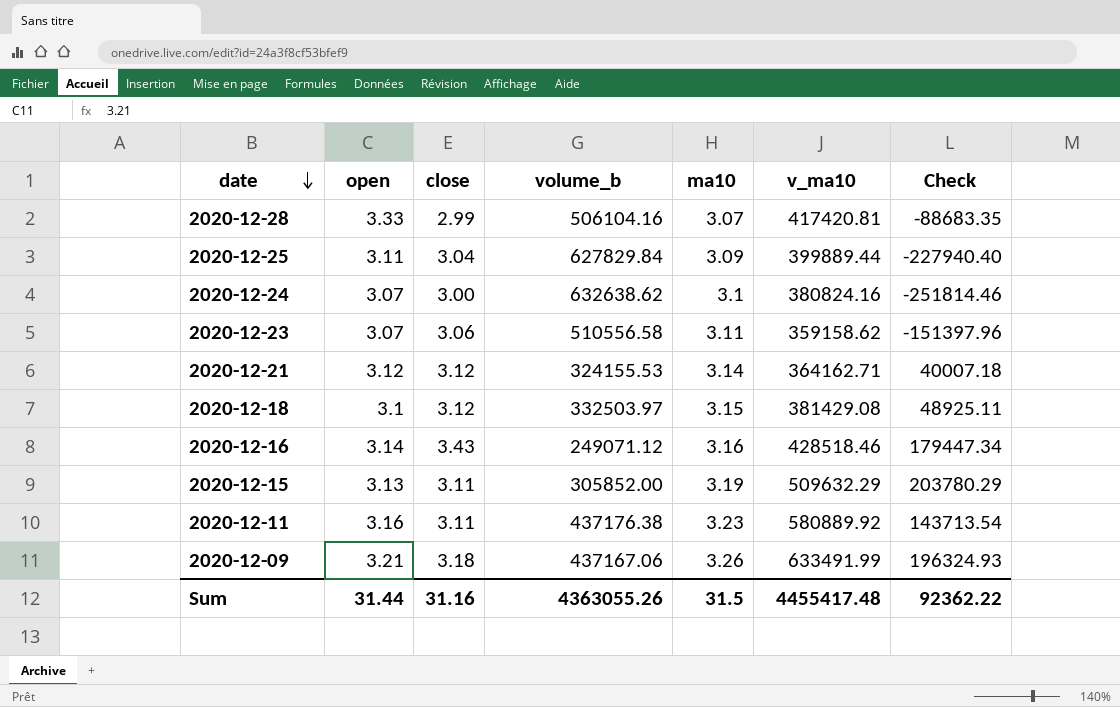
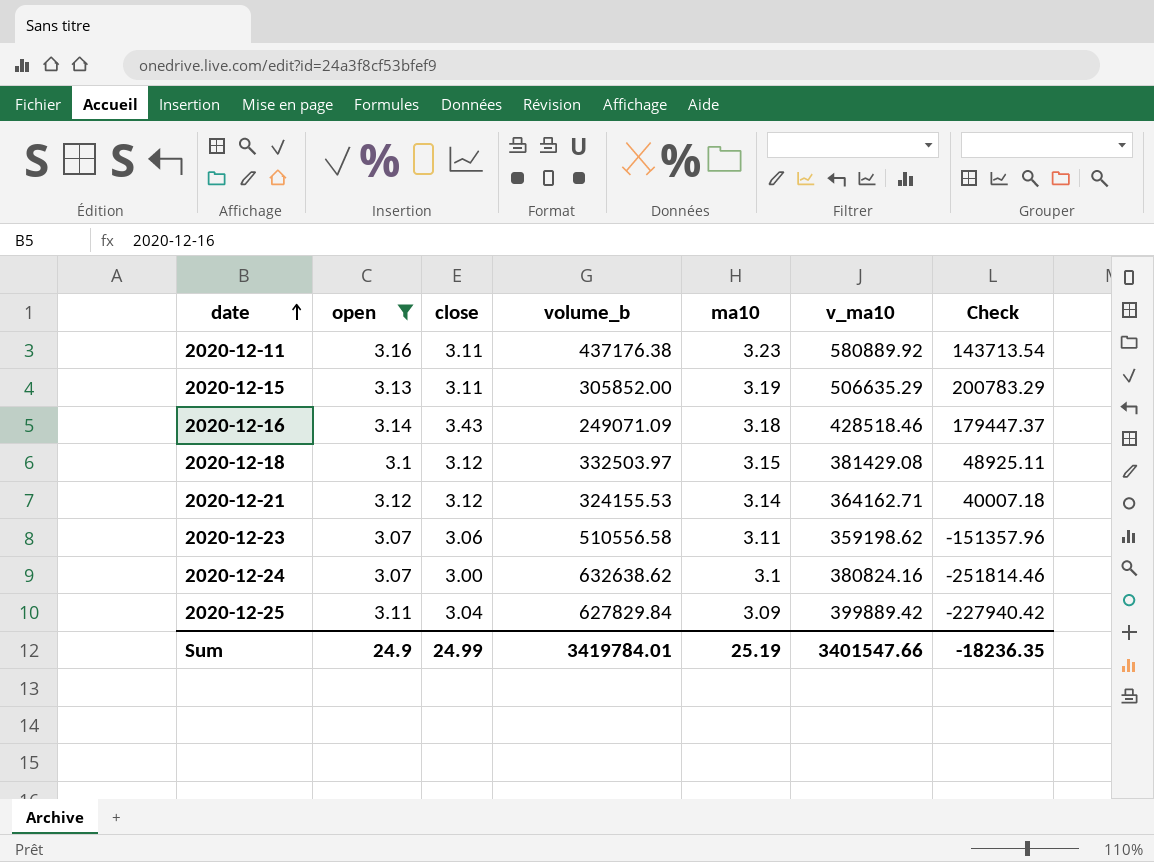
filter: none -> open <= 3.16
row order: date descending -> date ascending
2020-12-15 | v_ma10: 509632.29 -> 506635.29
2020-12-15 | Check: 203780.29 -> 200783.29
2020-12-16 | volume_b: 249071.12 -> 249071.09
2020-12-16 | ma10: 3.16 -> 3.18
2020-12-16 | Check: 179447.34 -> 179447.37
2020-12-23 | v_ma10: 359158.62 -> 359198.62
2020-12-23 | Check: -151397.96 -> -151357.96
2020-12-25 | v_ma10: 399889.44 -> 399889.42
2020-12-25 | Check: -227940.40 -> -227940.42
Sum | open: 31.44 -> 24.9
Sum | close: 31.16 -> 24.99
Sum | volume_b: 4363055.26 -> 3419784.01
Sum | ma10: 31.5 -> 25.19
Sum | v_ma10: 4455417.48 -> 3401547.66
Sum | Check: 92362.22 -> -18236.35

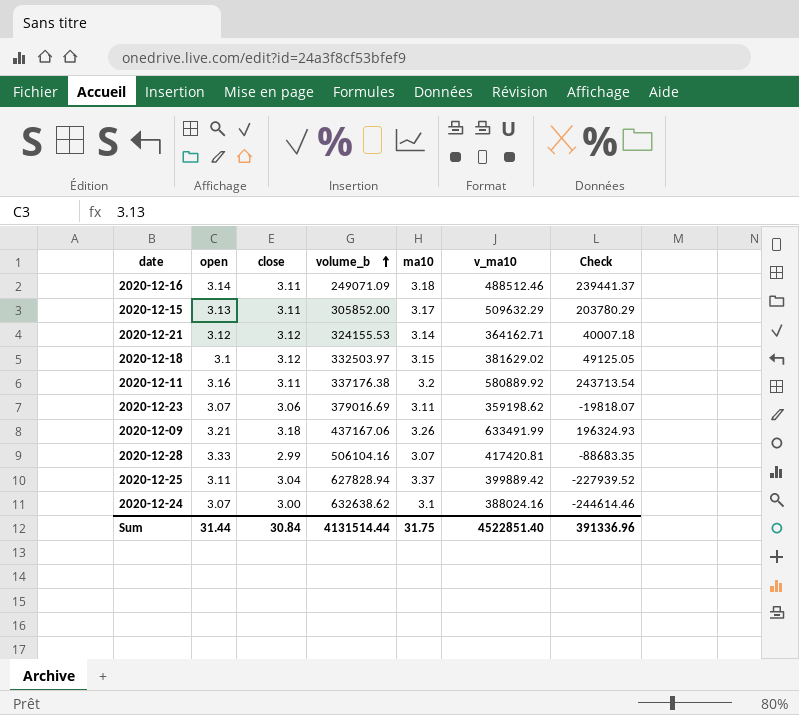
filter: open <= 3.16 -> none
row order: date ascending -> volume_b ascending
2020-12-16 | close: 3.43 -> 3.11
2020-12-16 | v_ma10: 428518.46 -> 488512.46
2020-12-16 | Check: 179447.37 -> 239441.37
2020-12-15 | ma10: 3.19 -> 3.17
2020-12-15 | v_ma10: 506635.29 -> 509632.29
2020-12-15 | Check: 200783.29 -> 203780.29
2020-12-18 | v_ma10: 381429.08 -> 381629.02
2020-12-18 | Check: 48925.11 -> 49125.05
2020-12-11 | volume_b: 437176.38 -> 337176.38
2020-12-11 | ma10: 3.23 -> 3.2
2020-12-11 | Check: 143713.54 -> 243713.54
2020-12-23 | volume_b: 510556.58 -> 379016.69
2020-12-23 | Check: -151357.96 -> -19818.07
2020-12-25 | volume_b: 627829.84 -> 627828.94
2020-12-25 | ma10: 3.09 -> 3.37
2020-12-25 | Check: -227940.42 -> -227939.52
2020-12-24 | v_ma10: 380824.16 -> 388024.16
2020-12-24 | Check: -251814.46 -> -244614.46
Sum | open: 24.9 -> 31.44
Sum | close: 24.99 -> 30.84
Sum | volume_b: 3419784.01 -> 4131514.44
Sum | ma10: 25.19 -> 31.75
Sum | v_ma10: 3401547.66 -> 4522851.40
Sum | Check: -18236.35 -> 391336.96

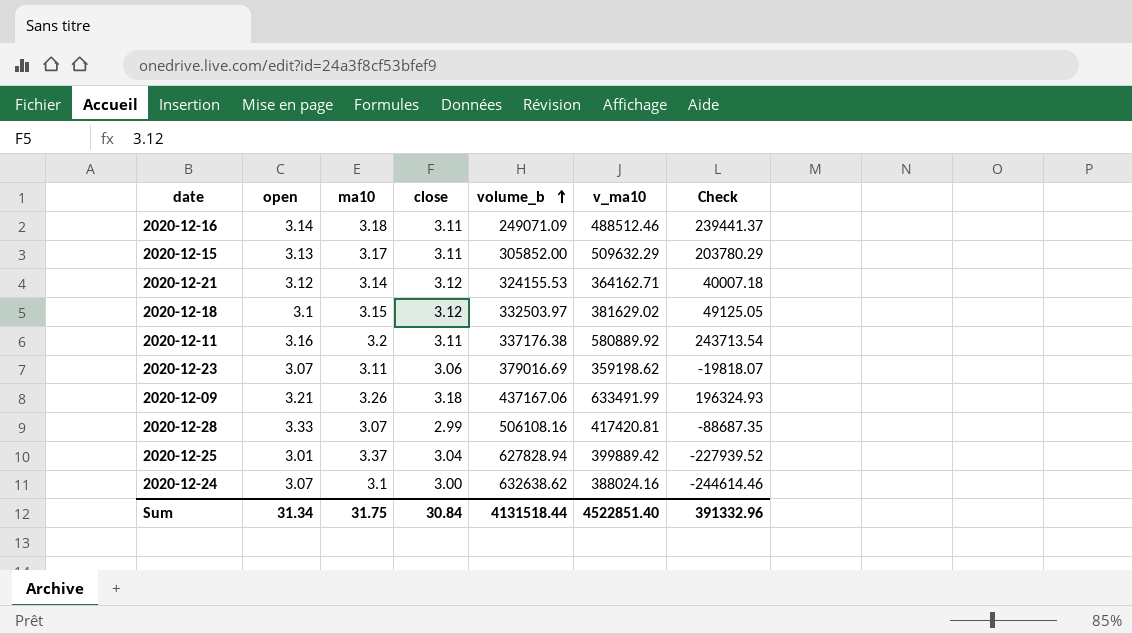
column ma10 | position: 5 -> 3
2020-12-28 | volume_b: 506104.16 -> 506108.16
2020-12-28 | Check: -88683.35 -> -88687.35
2020-12-25 | open: 3.11 -> 3.01
Sum | open: 31.44 -> 31.34
Sum | volume_b: 4131514.44 -> 4131518.44
Sum | Check: 391336.96 -> 391332.96

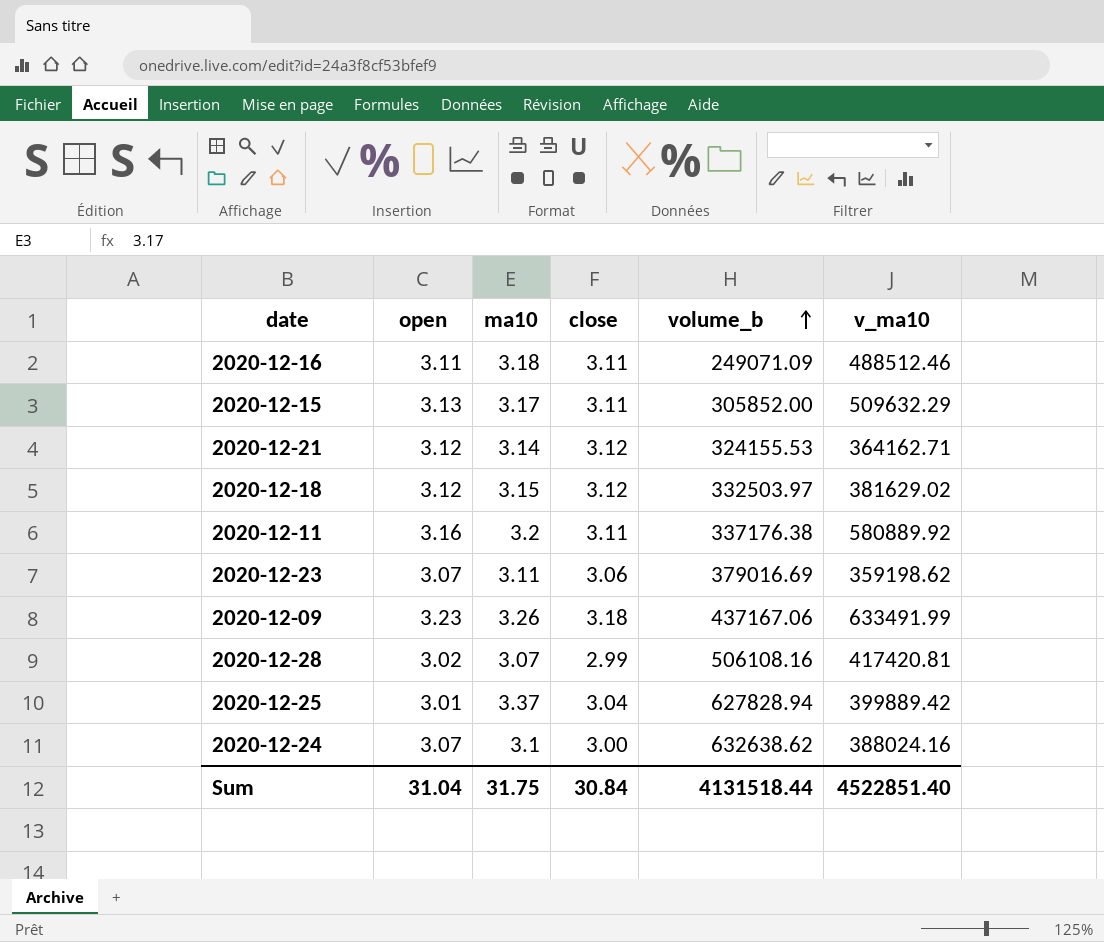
column Check | formula: [v_ma10] - [volume_b] -> none
2020-12-16 | open: 3.14 -> 3.11
2020-12-18 | open: 3.1 -> 3.12
2020-12-09 | open: 3.21 -> 3.23
2020-12-28 | open: 3.33 -> 3.02
Sum | open: 31.34 -> 31.04

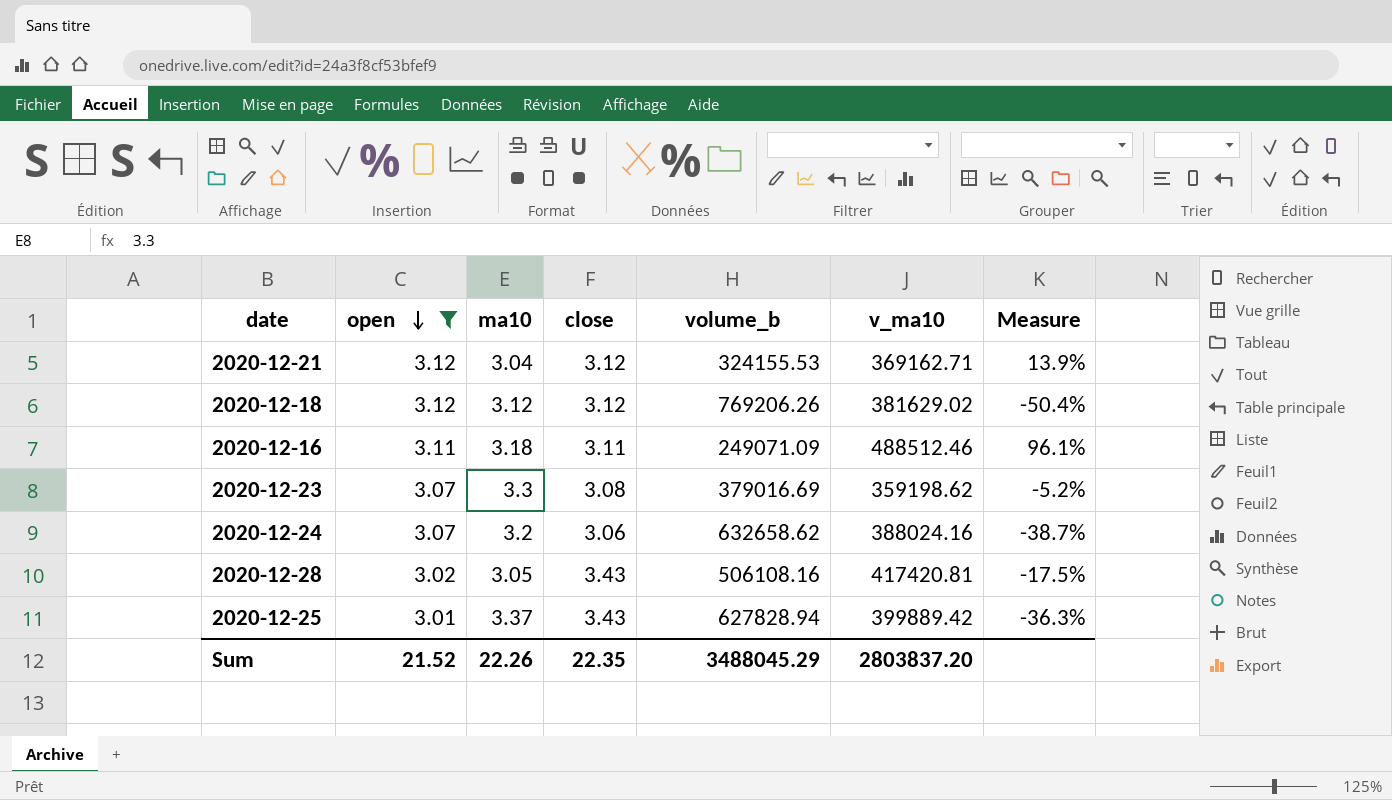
filter: none -> open <= 3.12
row order: volume_b ascending -> open descending
column Measure | formula: none -> ([v_ma10] - [volume_b]) / [volume_b]
2020-12-21 | ma10: 3.14 -> 3.04
2020-12-21 | v_ma10: 364162.71 -> 369162.71
2020-12-18 | ma10: 3.15 -> 3.12
2020-12-18 | volume_b: 332503.97 -> 769206.26
2020-12-23 | ma10: 3.11 -> 3.3
2020-12-23 | close: 3.06 -> 3.08
2020-12-24 | ma10: 3.1 -> 3.2
2020-12-24 | close: 3.00 -> 3.06
2020-12-24 | volume_b: 632638.62 -> 632658.62
2020-12-28 | ma10: 3.07 -> 3.05
2020-12-28 | close: 2.99 -> 3.43
2020-12-25 | close: 3.04 -> 3.43
Sum | open: 31.04 -> 21.52
Sum | ma10: 31.75 -> 22.26
Sum | close: 30.84 -> 22.35
Sum | volume_b: 4131518.44 -> 3488045.29
Sum | v_ma10: 4522851.40 -> 2803837.20

